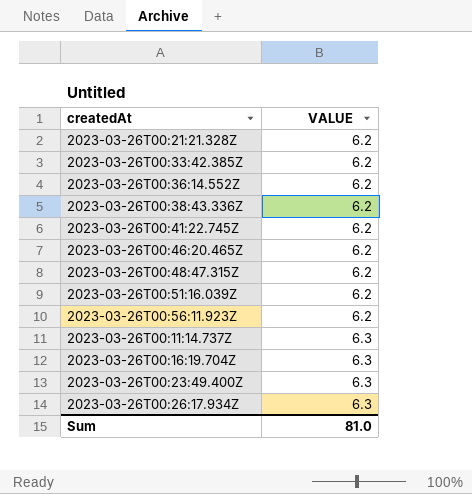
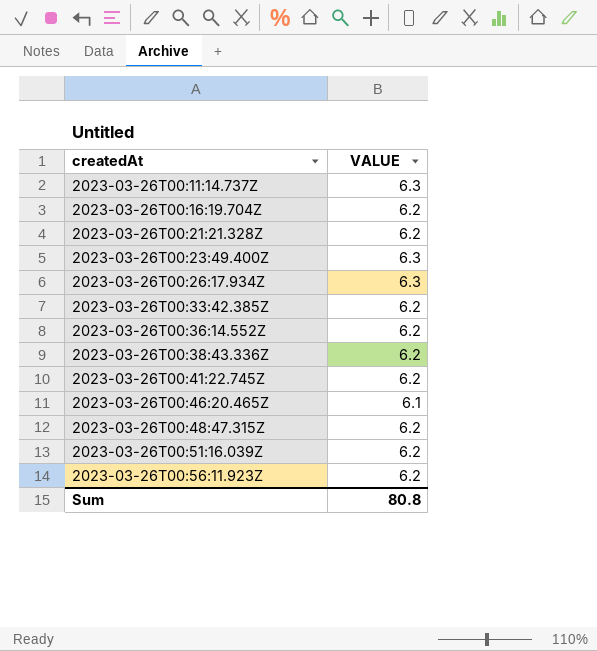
row order: VALUE ascending -> createdAt ascending
2023-03-26T00:16:19.704Z | VALUE: 6.3 -> 6.2
2023-03-26T00:46:20.465Z | VALUE: 6.2 -> 6.1
Sum | VALUE: 81.0 -> 80.8

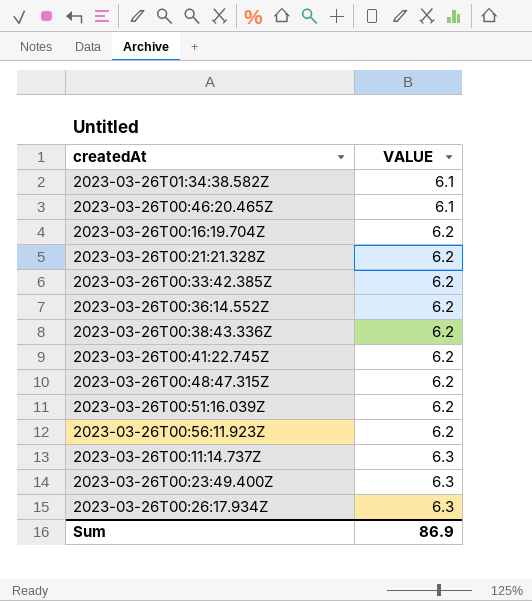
row order: createdAt ascending -> VALUE ascending
row 2023-03-26T01:34:38.582Z: none -> 6.1
Sum | VALUE: 80.8 -> 86.9

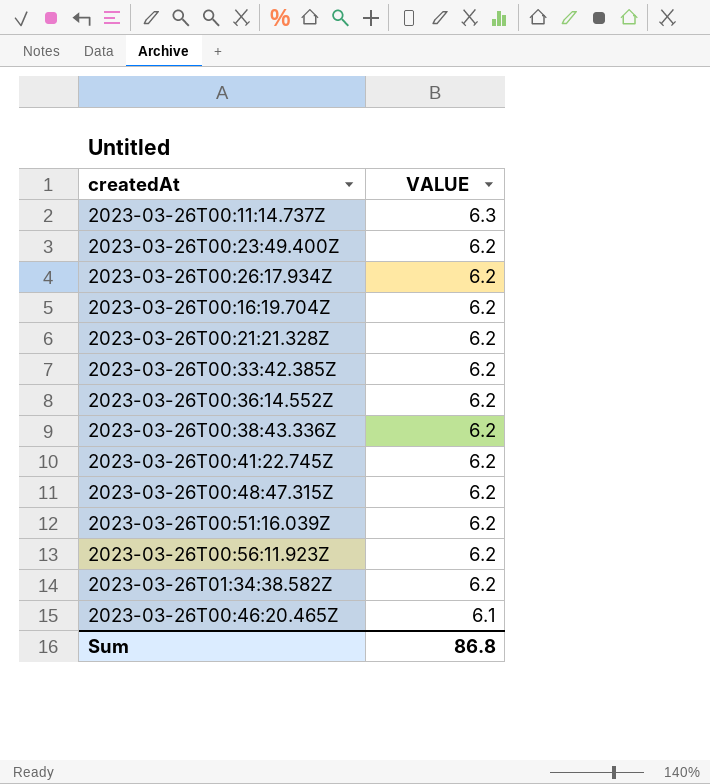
row order: VALUE ascending -> VALUE descending
2023-03-26T00:23:49.400Z | VALUE: 6.3 -> 6.2
2023-03-26T00:26:17.934Z | VALUE: 6.3 -> 6.2
2023-03-26T01:34:38.582Z | VALUE: 6.1 -> 6.2
Sum | VALUE: 86.9 -> 86.8

